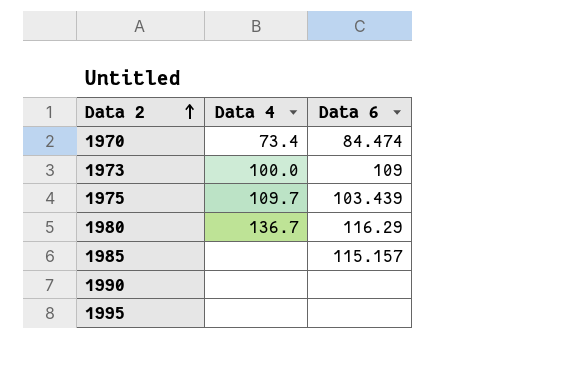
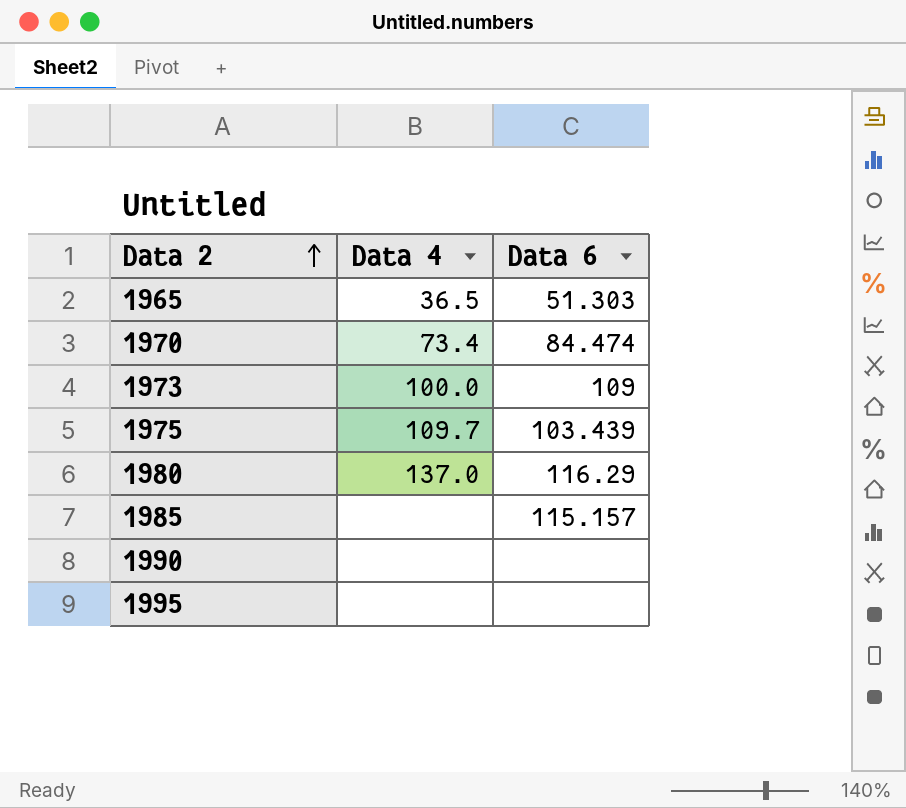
row 1965: none -> 36.5 | 51.303
1980 | Data 4: 136.7 -> 137.0

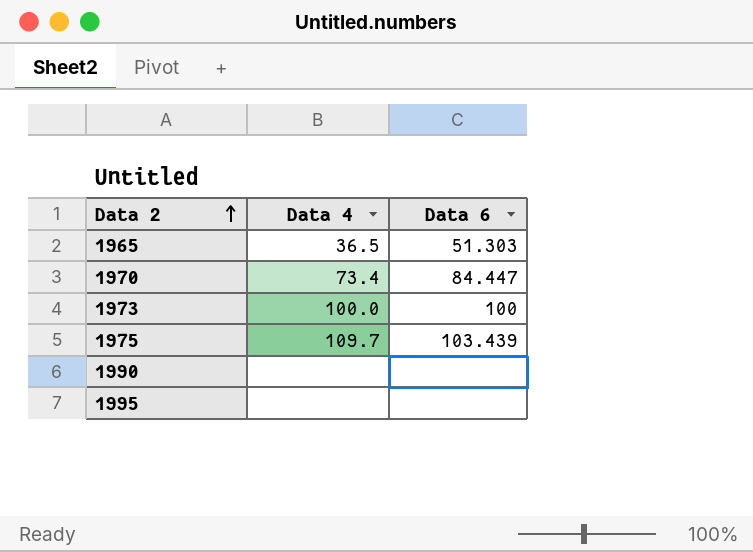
row 1980: 137.0 | 116.29 -> none
row 1985: none | 115.157 -> none
1970 | Data 6: 84.474 -> 84.447
1973 | Data 6: 109 -> 100

